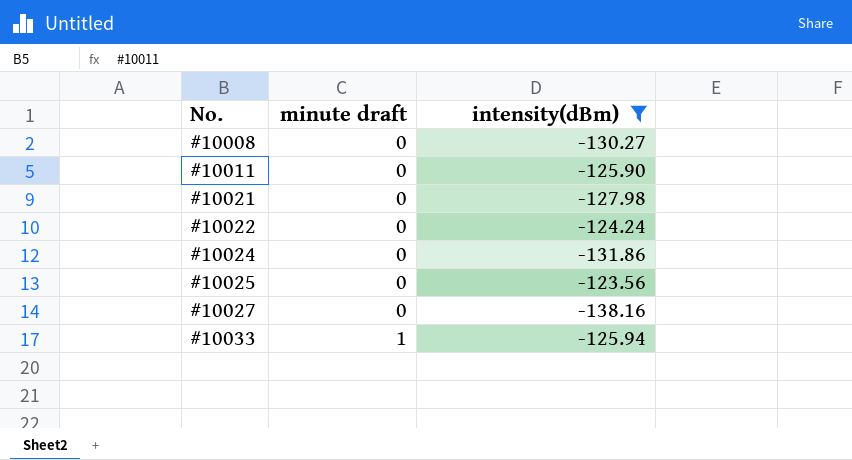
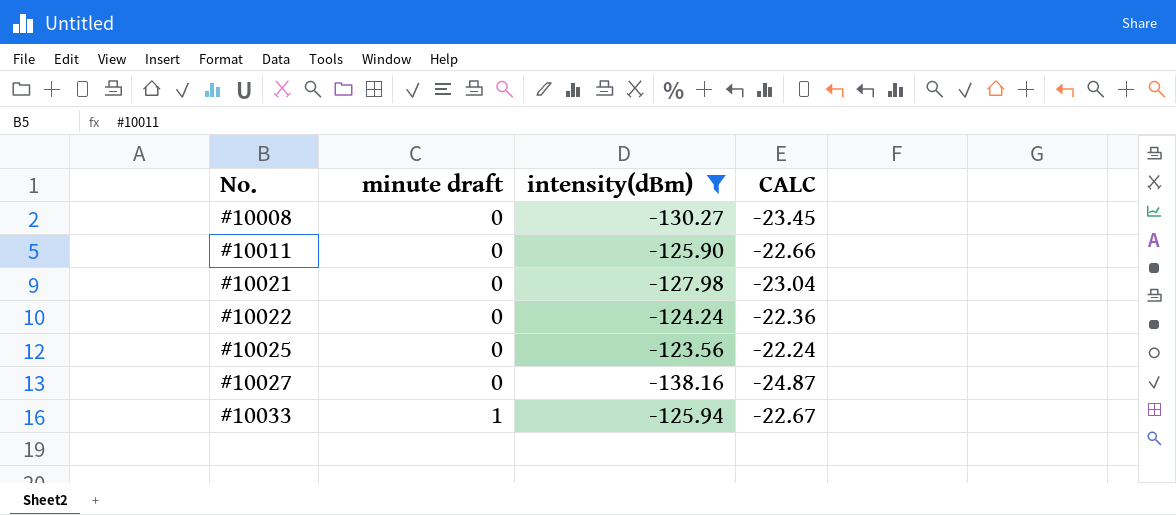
column CALC | formula: none -> [intensity(dBm)] * 0.18
row #10024: 0 | -131.86 -> none

